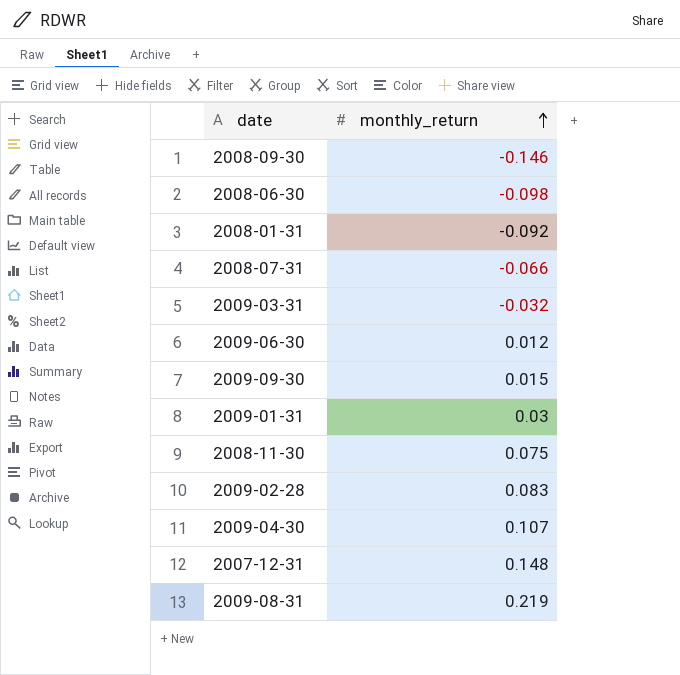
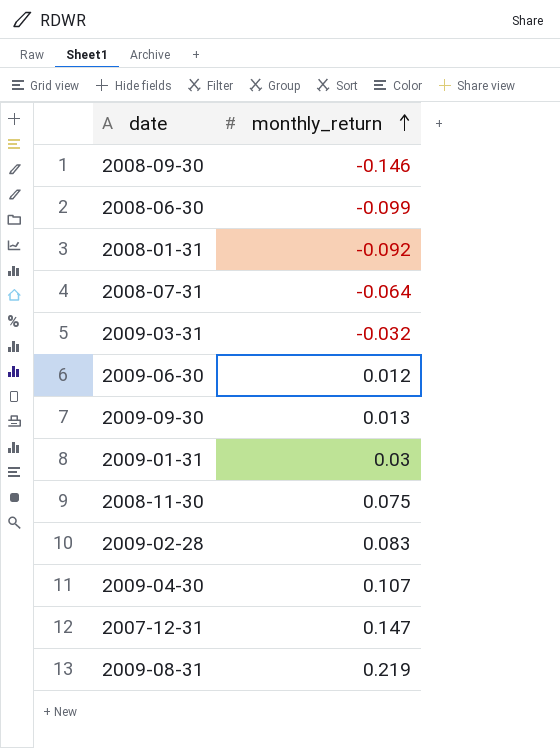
2008-06-30 | monthly_return: -0.098 -> -0.099
2008-07-31 | monthly_return: -0.066 -> -0.064
2009-09-30 | monthly_return: 0.015 -> 0.013
2007-12-31 | monthly_return: 0.148 -> 0.147

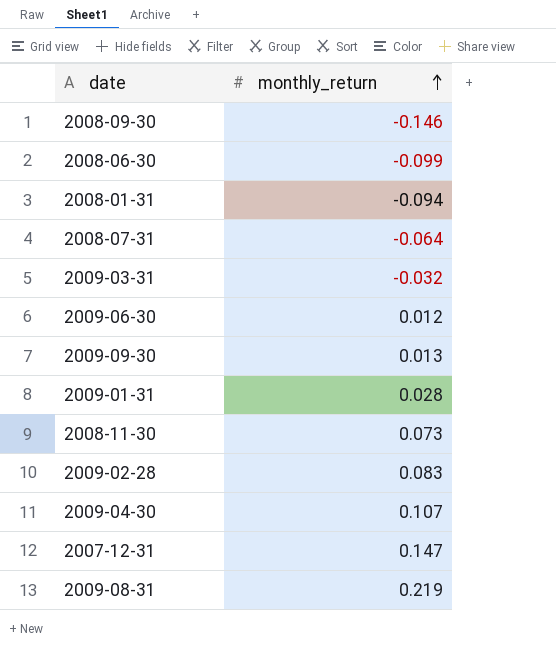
2008-01-31 | monthly_return: -0.092 -> -0.094
2009-01-31 | monthly_return: 0.03 -> 0.028
2008-11-30 | monthly_return: 0.075 -> 0.073

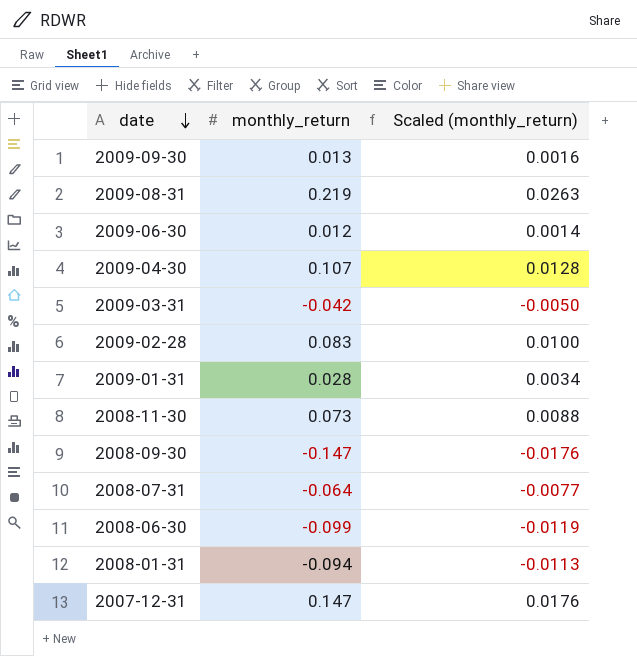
row order: monthly_return ascending -> date descending
column Scaled (monthly_return) | formula: none -> [monthly_return] * 0.12
2009-03-31 | monthly_return: -0.032 -> -0.042
2008-09-30 | monthly_return: -0.146 -> -0.147

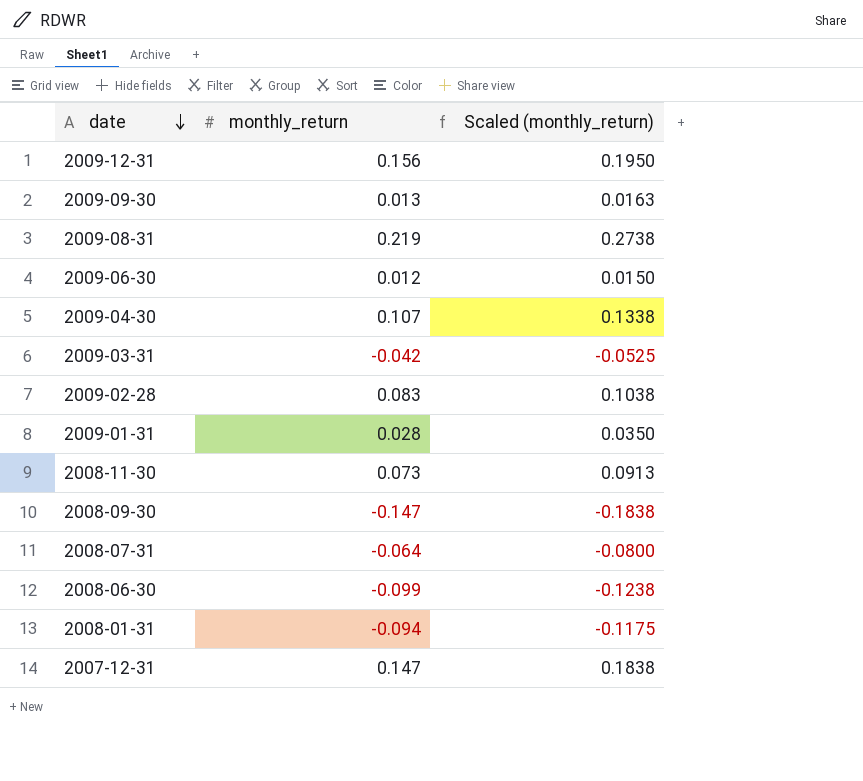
column Scaled (monthly_return) | formula: [monthly_return] * 0.12 -> [monthly_return] * 1.25
row 2009-12-31: none -> 0.156 | 0.1950

